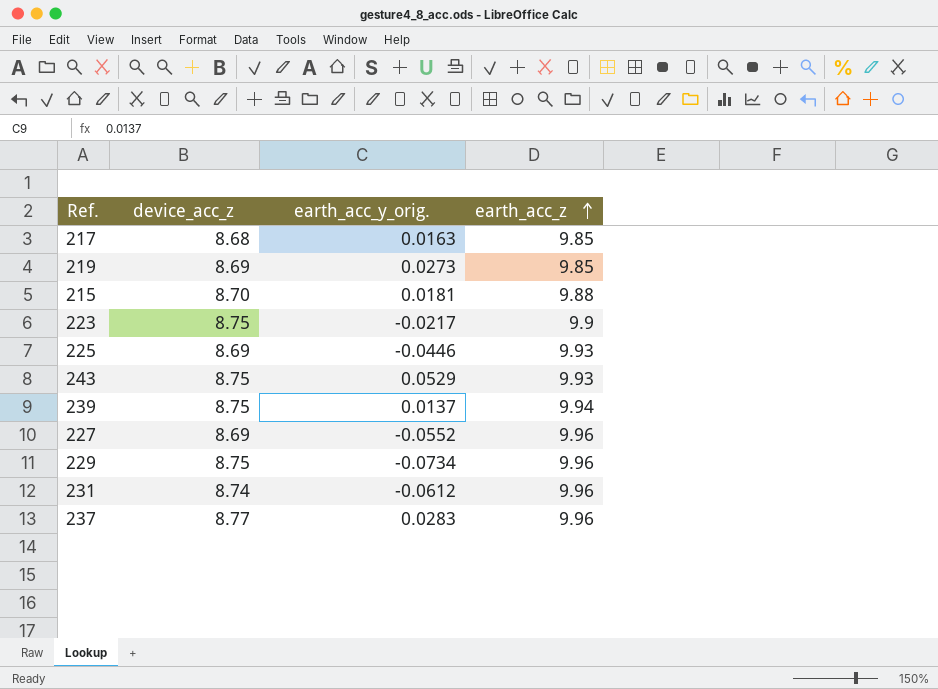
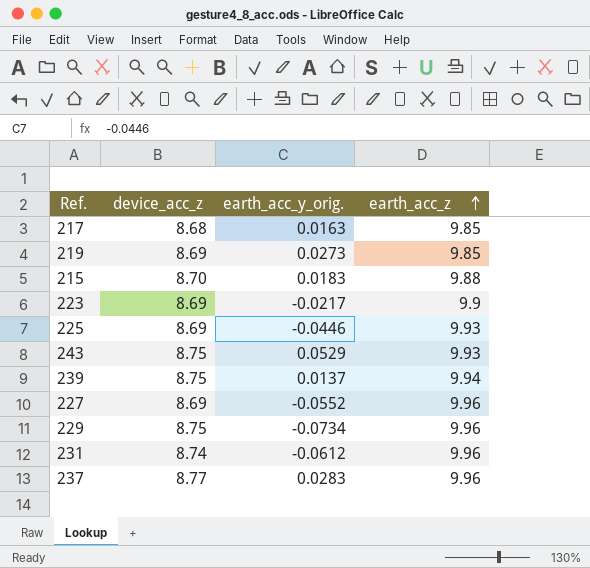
215 | earth_acc_y_orig.: 0.0181 -> 0.0183
223 | device_acc_z: 8.75 -> 8.69

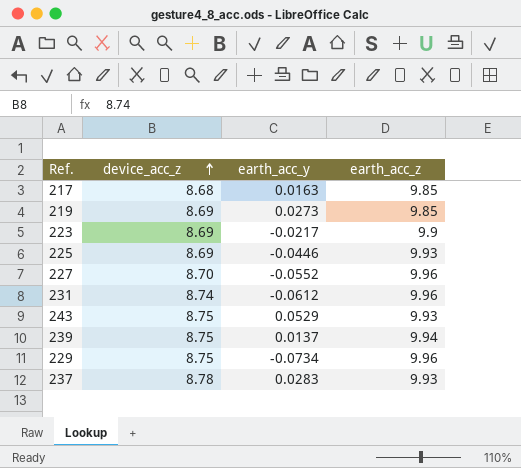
row order: earth_acc_z ascending -> device_acc_z ascending
column name: earth_acc_y_orig. -> earth_acc_y
row 215: 8.70 | 0.0183 | 9.88 -> none
227 | device_acc_z: 8.69 -> 8.70
237 | device_acc_z: 8.77 -> 8.78
237 | earth_acc_z: 9.96 -> 9.93

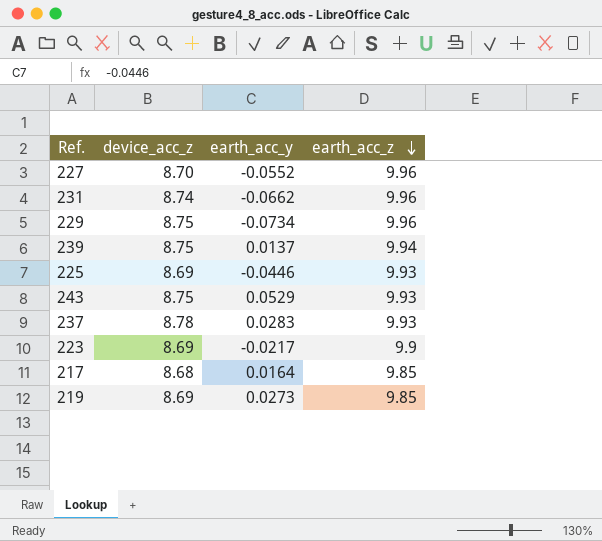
row order: device_acc_z ascending -> earth_acc_z descending
231 | earth_acc_y: -0.0612 -> -0.0662
217 | earth_acc_y: 0.0163 -> 0.0164

